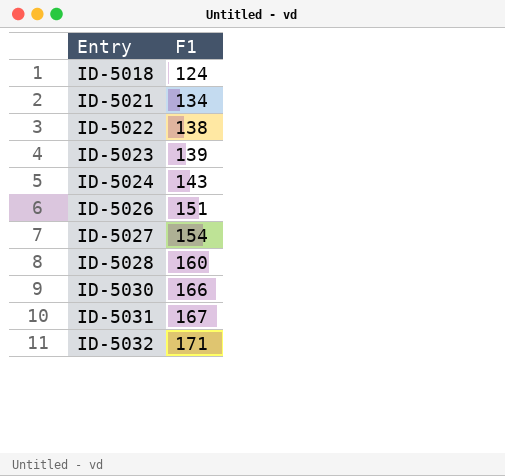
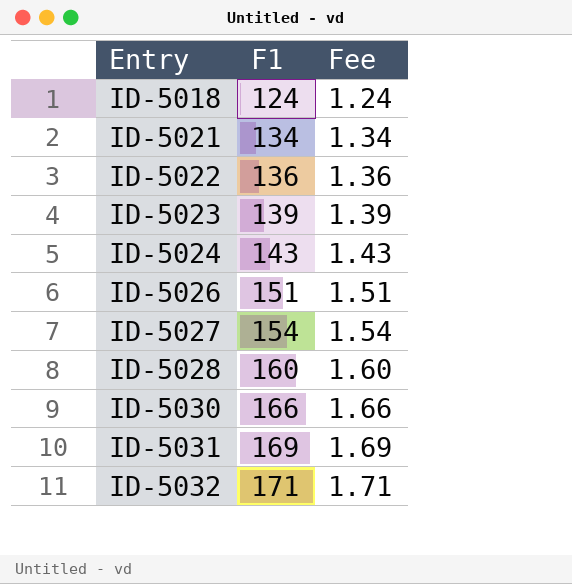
column Fee | formula: none -> [F1] * 0.01
ID-5022 | F1: 138 -> 136
ID-5031 | F1: 167 -> 169

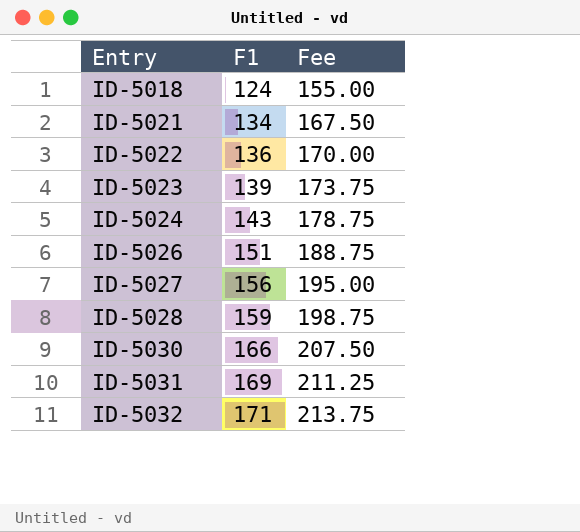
column Fee | formula: [F1] * 0.01 -> [F1] * 1.25
ID-5027 | F1: 154 -> 156
ID-5028 | F1: 160 -> 159

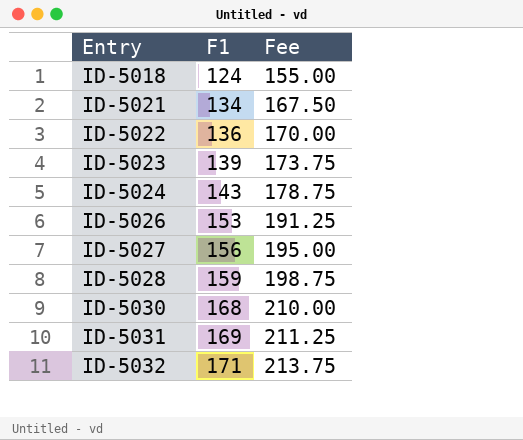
ID-5026 | F1: 151 -> 153
ID-5026 | Fee: 188.75 -> 191.25
ID-5030 | F1: 166 -> 168
ID-5030 | Fee: 207.50 -> 210.00

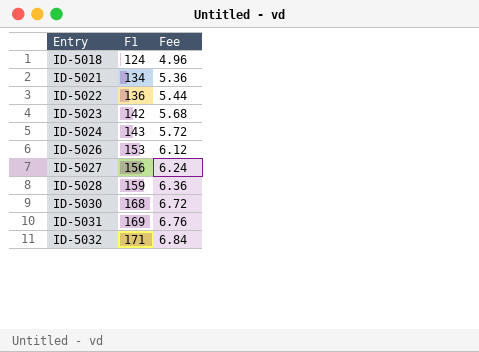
column Fee | formula: [F1] * 1.25 -> [F1] * 0.04
ID-5023 | F1: 139 -> 142

